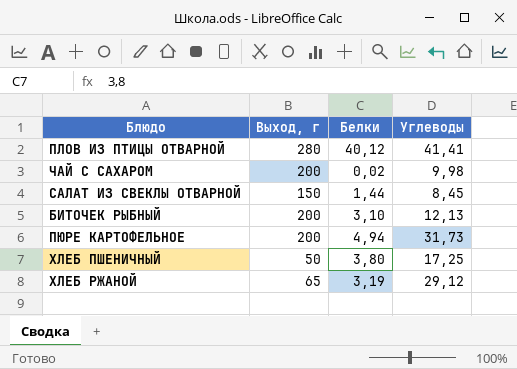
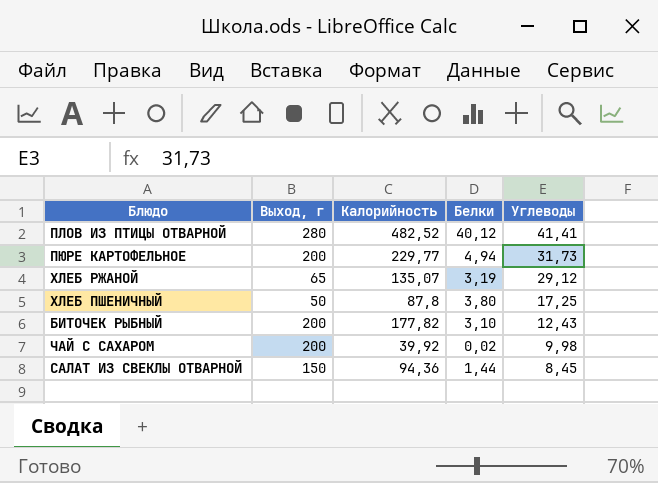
row order: none -> Углеводы descending
column Калорийность | position: none -> 3
БИТОЧЕК РЫБНЫЙ | Углеводы: 12,13 -> 12,43

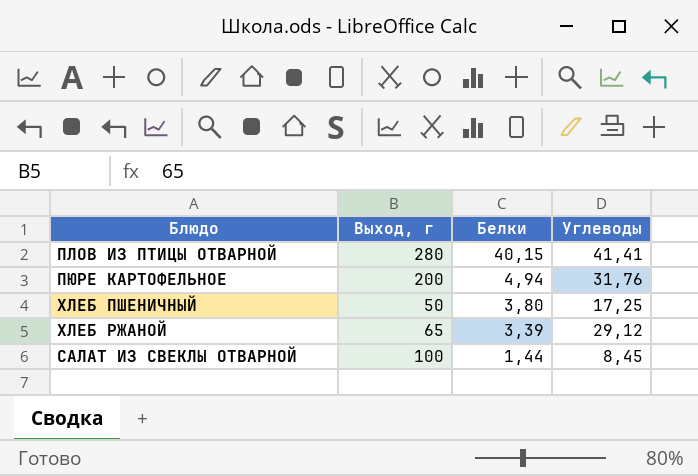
row order: Углеводы descending -> Белки descending
column Калорийность | position: 3 -> none
row БИТОЧЕК РЫБНЫЙ: 200 | 177,82 | 3,10 | 12,43 -> none
row ЧАЙ С САХАРОМ: 200 | 39,92 | 0,02 | 9,98 -> none
ПЛОВ ИЗ ПТИЦЫ ОТВАРНОЙ | Белки: 40,12 -> 40,15
ПЮРЕ КАРТОФЕЛЬНОЕ | Углеводы: 31,73 -> 31,76
ХЛЕБ РЖАНОЙ | Белки: 3,19 -> 3,39
САЛАТ ИЗ СВЕКЛЫ ОТВАРНОЙ | Выход, г: 150 -> 100

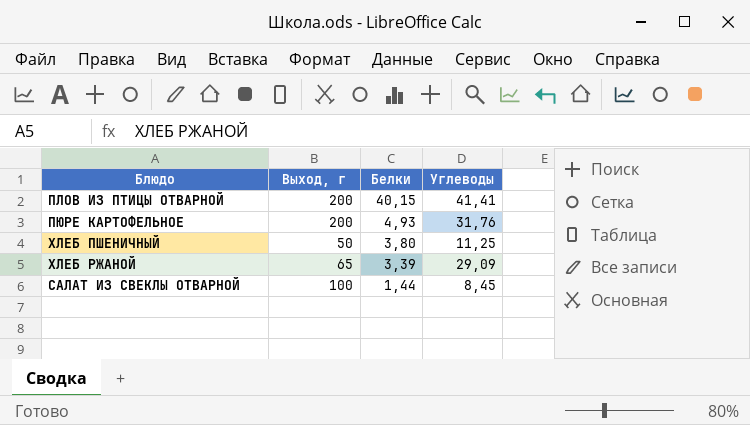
ПЛОВ ИЗ ПТИЦЫ ОТВАРНОЙ | Выход, г: 280 -> 200
ПЮРЕ КАРТОФЕЛЬНОЕ | Белки: 4,94 -> 4,93
ХЛЕБ ПШЕНИЧНЫЙ | Углеводы: 17,25 -> 11,25
ХЛЕБ РЖАНОЙ | Углеводы: 29,12 -> 29,09

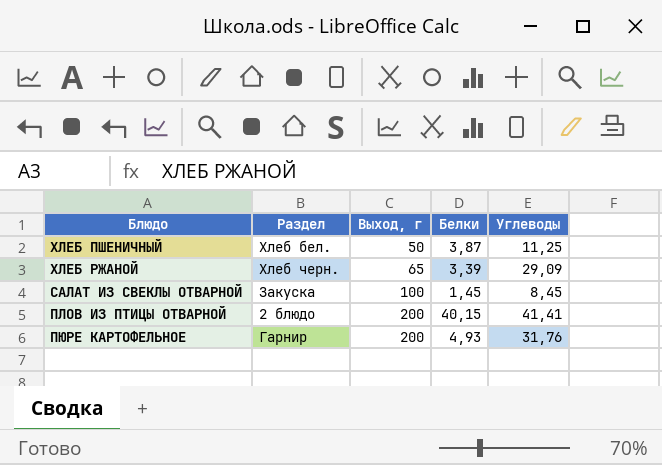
row order: Белки descending -> Выход, г ascending
column Раздел | position: none -> 2
ХЛЕБ ПШЕНИЧНЫЙ | Белки: 3,80 -> 3,87
САЛАТ ИЗ СВЕКЛЫ ОТВАРНОЙ | Белки: 1,44 -> 1,45

